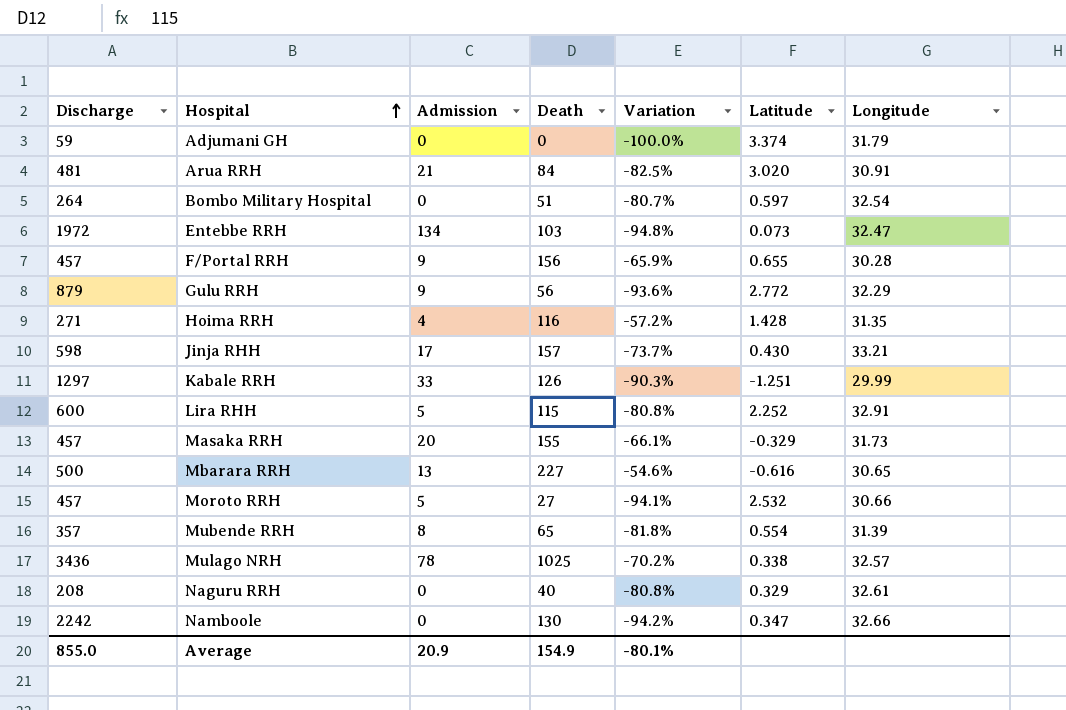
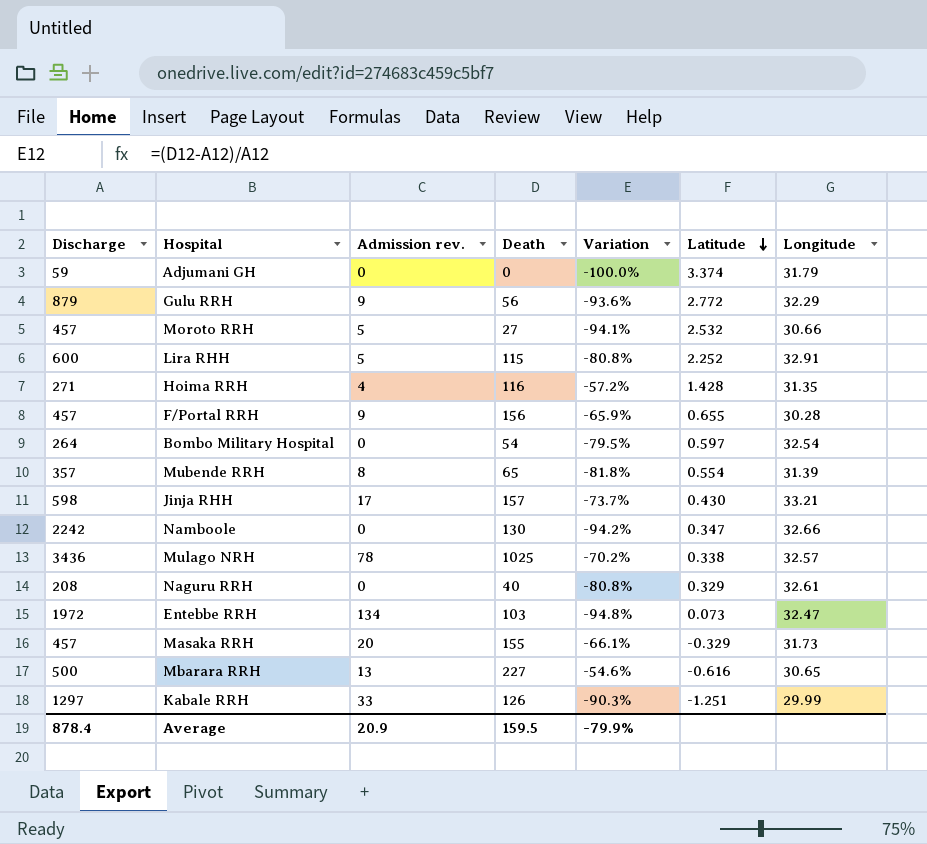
row order: Hospital ascending -> Latitude descending
column name: Admission -> Admission rev.
row Arua RRH: 481 | 21 | 84 | -82.5% | 3.020 | 30.91 -> none
Bombo Military Hospital | Death: 51 -> 54
Bombo Military Hospital | Variation: -80.7% -> -79.5%
Average | Discharge: 855.0 -> 878.4
Average | Death: 154.9 -> 159.5
Average | Variation: -80.1% -> -79.9%

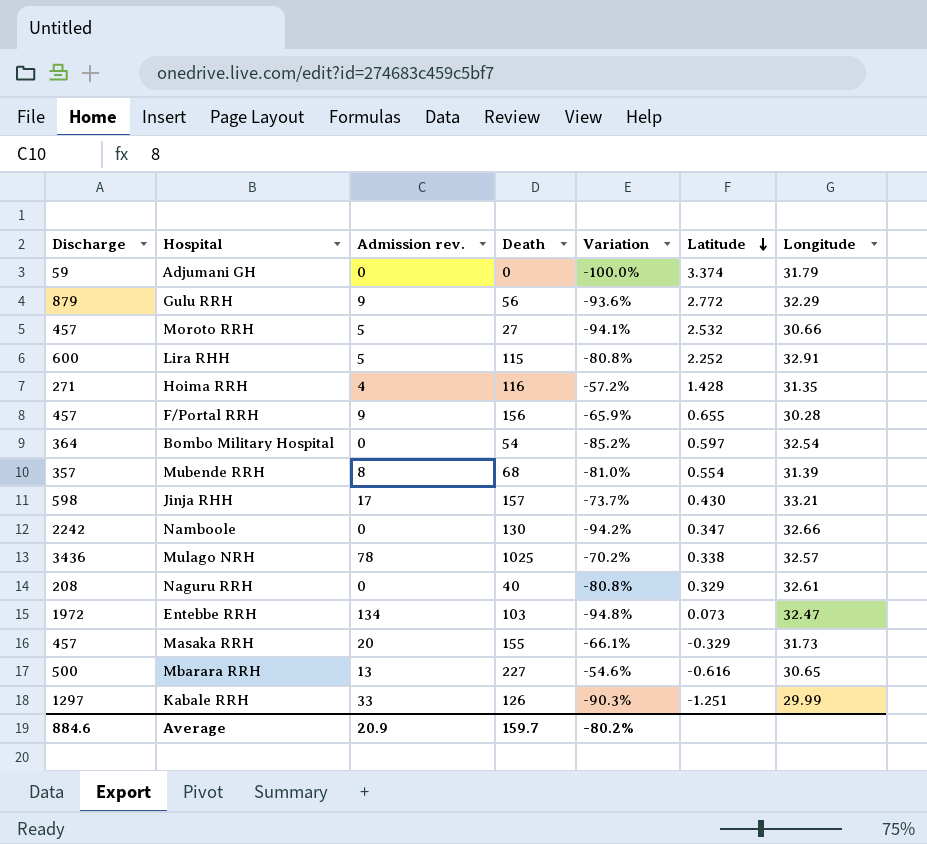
Bombo Military Hospital | Discharge: 264 -> 364
Bombo Military Hospital | Variation: -79.5% -> -85.2%
Mubende RRH | Death: 65 -> 68
Mubende RRH | Variation: -81.8% -> -81.0%
Average | Discharge: 878.4 -> 884.6
Average | Death: 159.5 -> 159.7
Average | Variation: -79.9% -> -80.2%

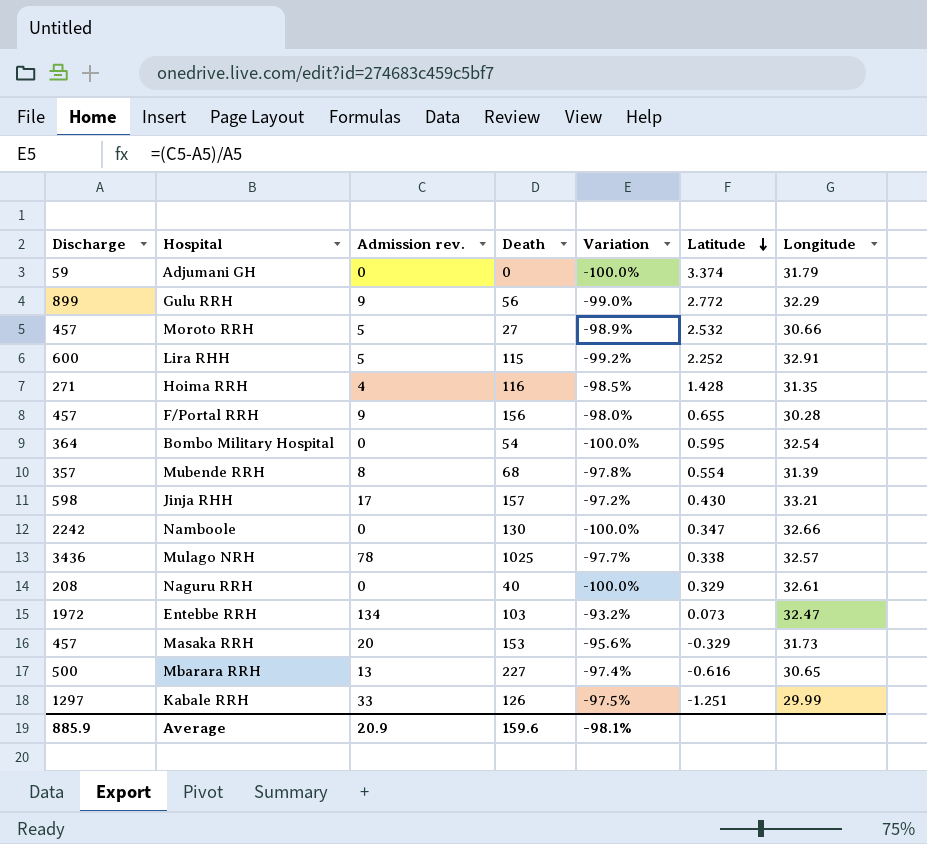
column Variation | formula: ([Death] - [Discharge]) / [Discharge] -> ([Admission rev.] - [Discharge]) / [Discharge]
Gulu RRH | Discharge: 879 -> 899
Bombo Military Hospital | Latitude: 0.597 -> 0.595
Masaka RRH | Death: 155 -> 153
Average | Discharge: 884.6 -> 885.9
Average | Death: 159.7 -> 159.6
Average | Variation: -80.2% -> -98.1%

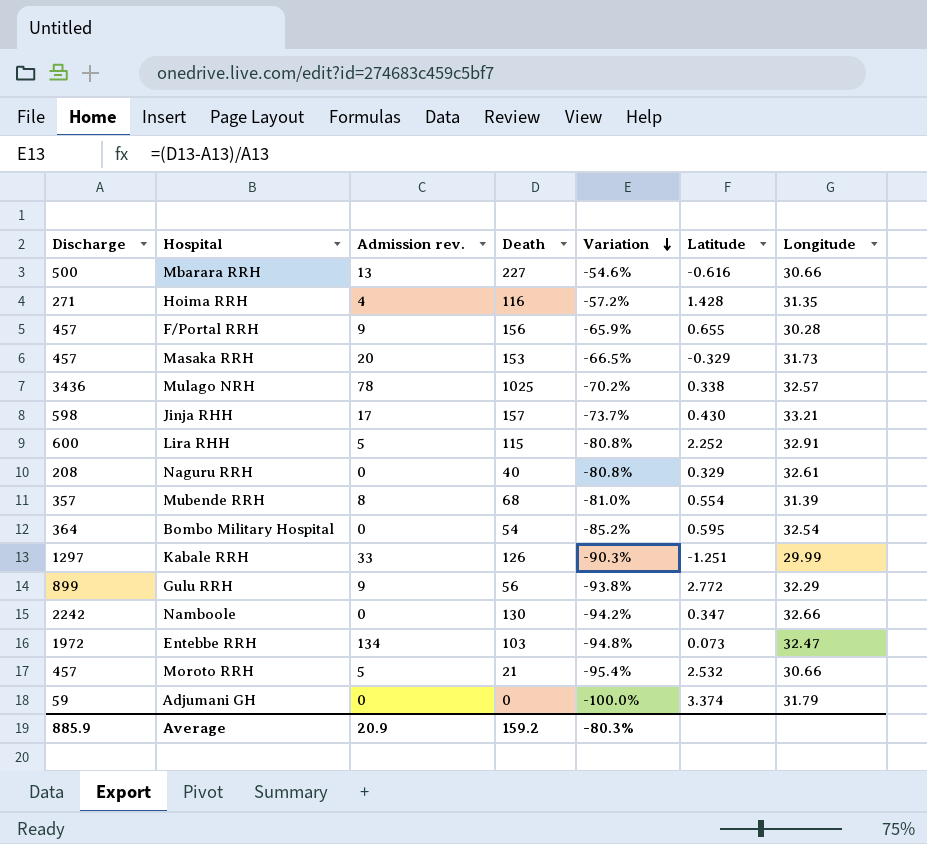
row order: Latitude descending -> Variation descending
column Variation | formula: ([Admission rev.] - [Discharge]) / [Discharge] -> ([Death] - [Discharge]) / [Discharge]
Mbarara RRH | Longitude: 30.65 -> 30.66
Moroto RRH | Death: 27 -> 21
Average | Death: 159.6 -> 159.2
Average | Variation: -98.1% -> -80.3%

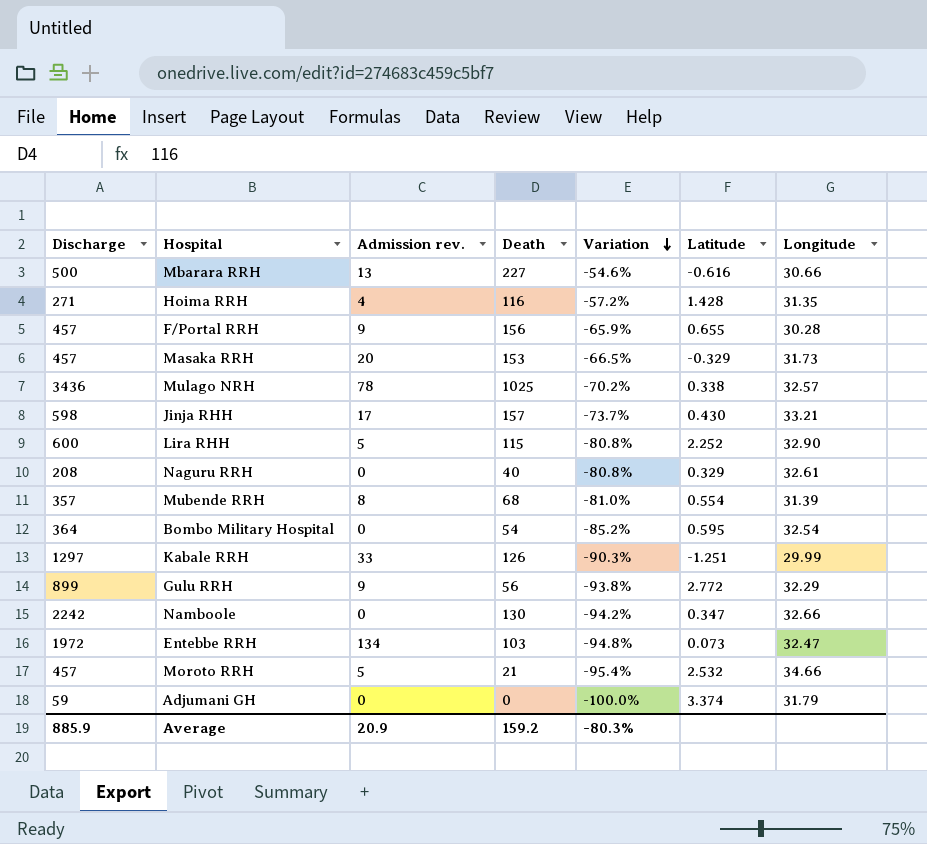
Lira RHH | Longitude: 32.91 -> 32.90
Moroto RRH | Longitude: 30.66 -> 34.66

